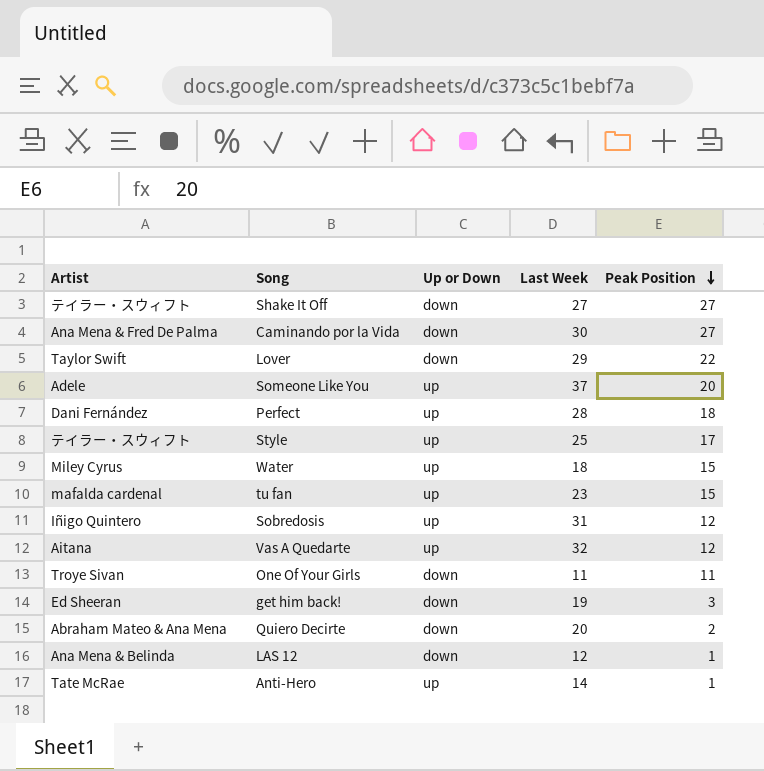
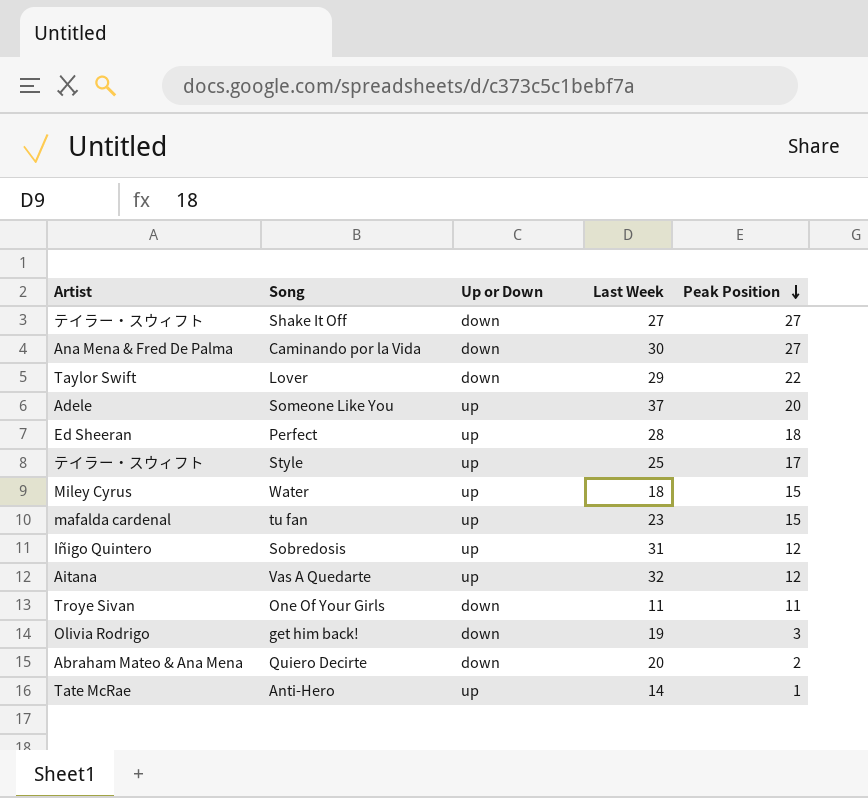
row LAS 12: Ana Mena & Belinda | down | 12 | 1 -> none
Perfect | Artist: Dani Fernández -> Ed Sheeran
get him back! | Artist: Ed Sheeran -> Olivia Rodrigo

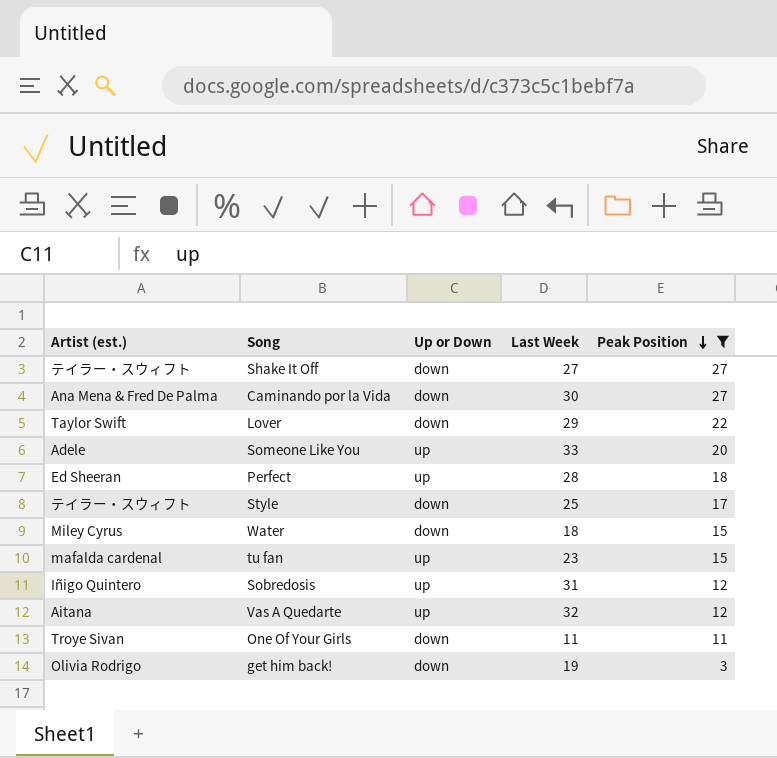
filter: none -> Peak Position >= 3
column name: Artist -> Artist (est.)
Someone Like You | Last Week: 37 -> 33
Style | Up or Down: up -> down
Water | Up or Down: up -> down

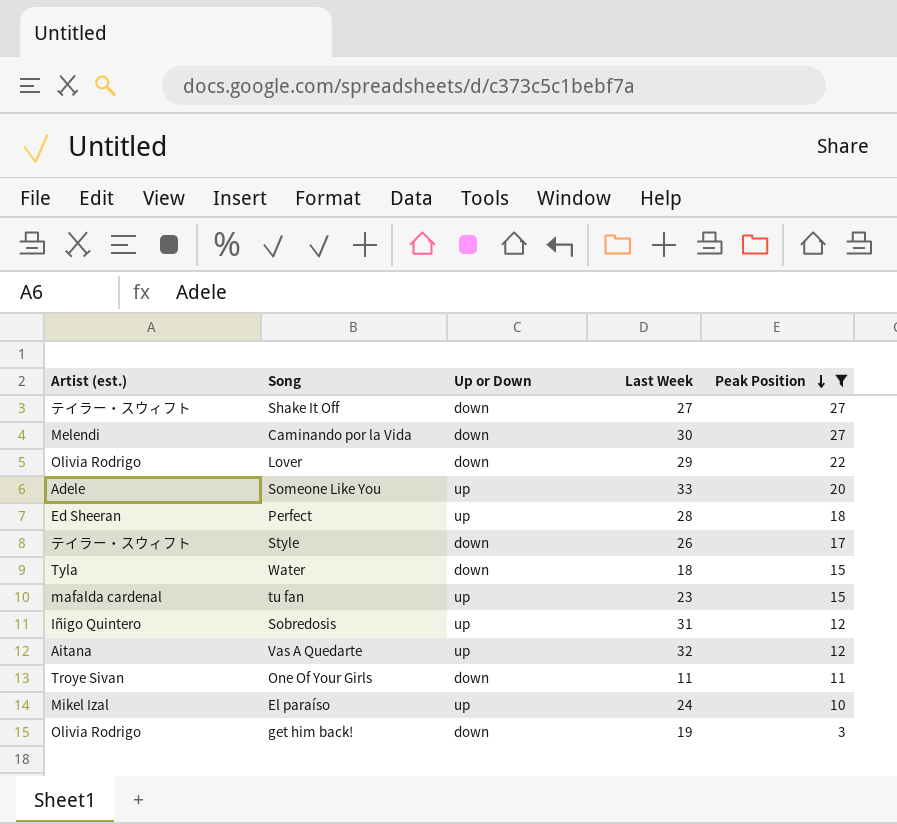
Caminando por la Vida | Artist (est.): Ana Mena & Fred De Palma -> Melendi
Lover | Artist (est.): Taylor Swift -> Olivia Rodrigo
Style | Last Week: 25 -> 26
Water | Artist (est.): Miley Cyrus -> Tyla
row El paraíso: none -> Mikel Izal | up | 24 | 10

